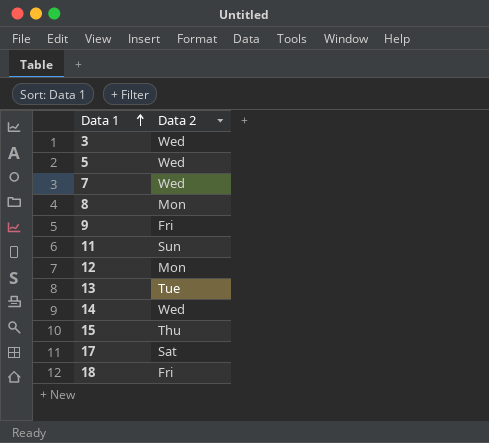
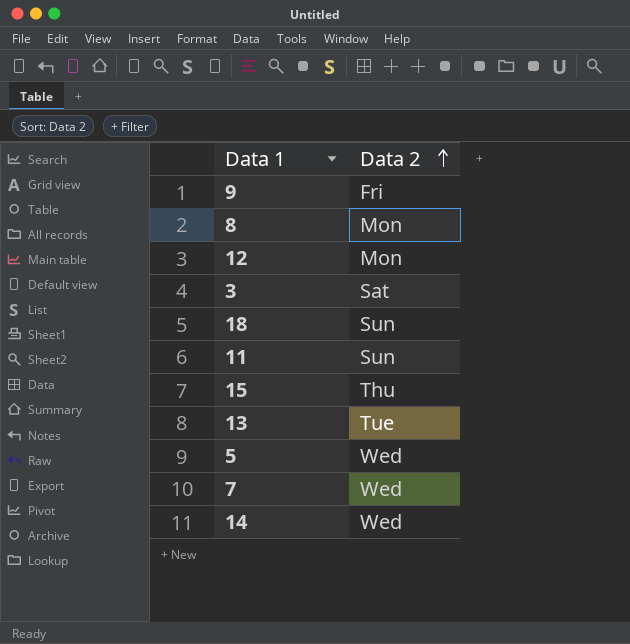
row order: Data 1 ascending -> Data 2 ascending
row 17: Sat -> none
3 | Data 2: Wed -> Sat
18 | Data 2: Fri -> Sun

